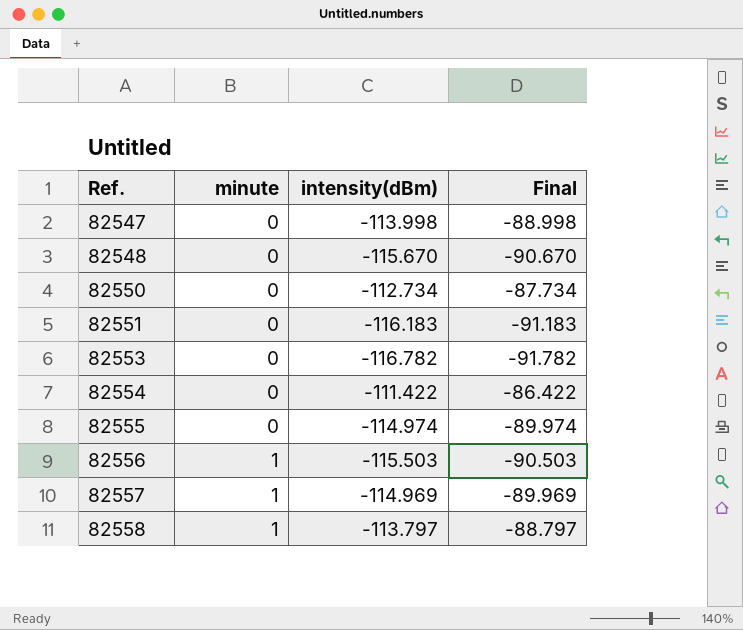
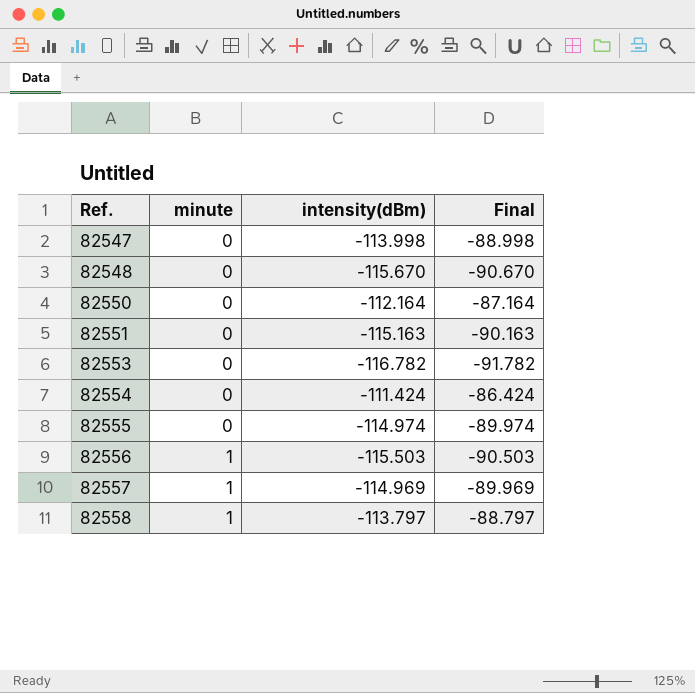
82550 | intensity(dBm): -112.734 -> -112.164
82550 | Final: -87.734 -> -87.164
82551 | intensity(dBm): -116.183 -> -115.163
82551 | Final: -91.183 -> -90.163
82554 | intensity(dBm): -111.422 -> -111.424
82554 | Final: -86.422 -> -86.424

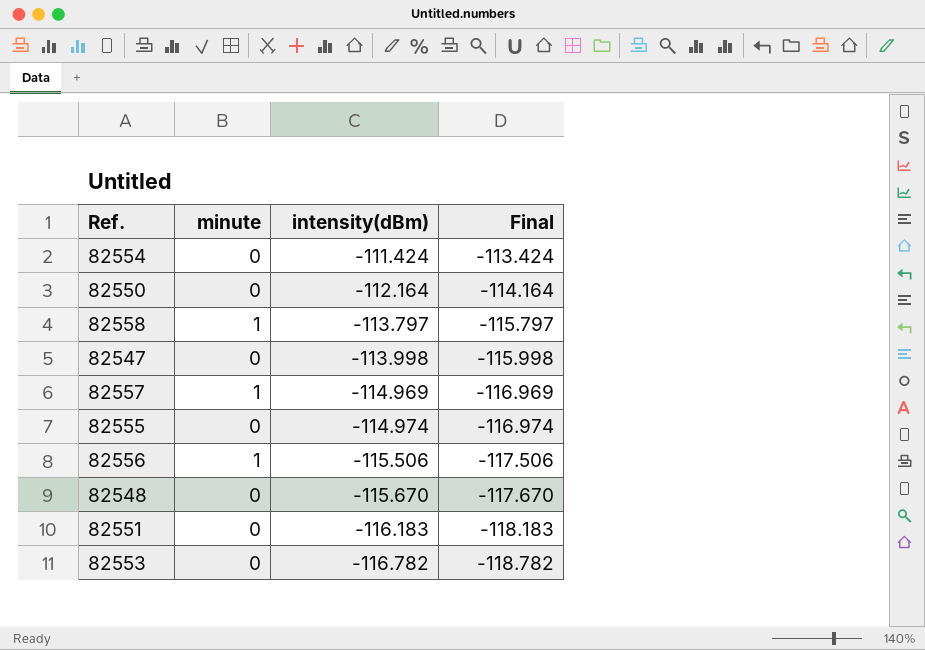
row order: Ref. ascending -> intensity(dBm) descending
column Final | formula: [intensity(dBm)] + 25 -> [intensity(dBm)] - 2
82556 | intensity(dBm): -115.503 -> -115.506
82551 | intensity(dBm): -115.163 -> -116.183

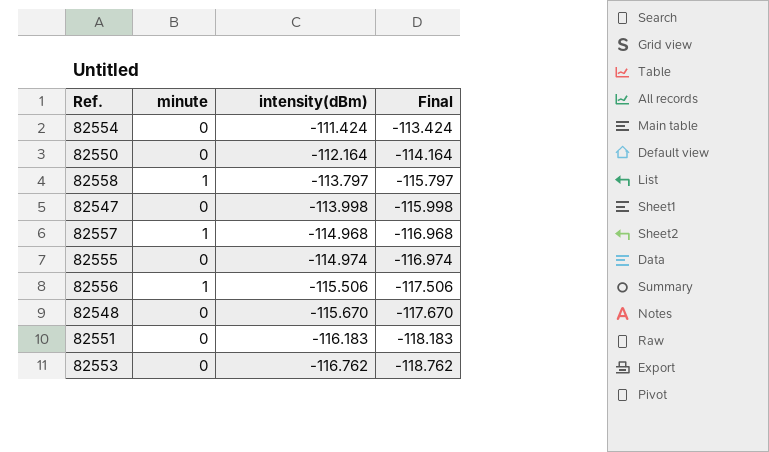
82557 | intensity(dBm): -114.969 -> -114.968
82557 | Final: -116.969 -> -116.968
82553 | intensity(dBm): -116.782 -> -116.762
82553 | Final: -118.782 -> -118.762

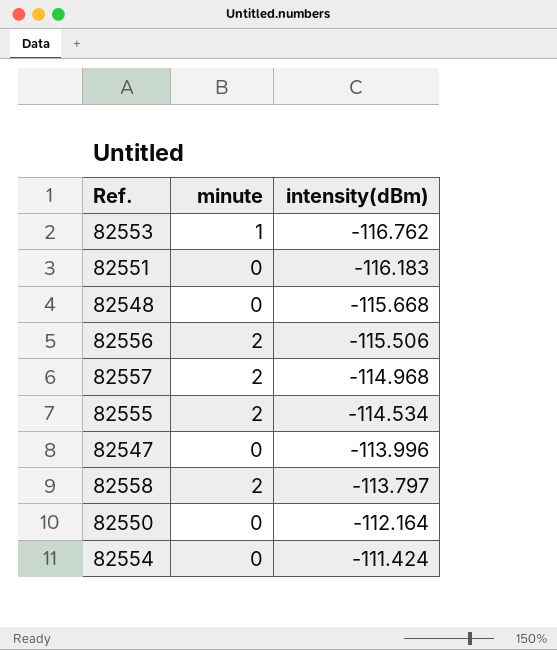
row order: intensity(dBm) descending -> intensity(dBm) ascending
column Final | formula: [intensity(dBm)] - 2 -> none
82553 | minute: 0 -> 1
82548 | intensity(dBm): -115.670 -> -115.668
82556 | minute: 1 -> 2
82557 | minute: 1 -> 2
82555 | minute: 0 -> 2
82555 | intensity(dBm): -114.974 -> -114.534
82547 | intensity(dBm): -113.998 -> -113.996
82558 | minute: 1 -> 2

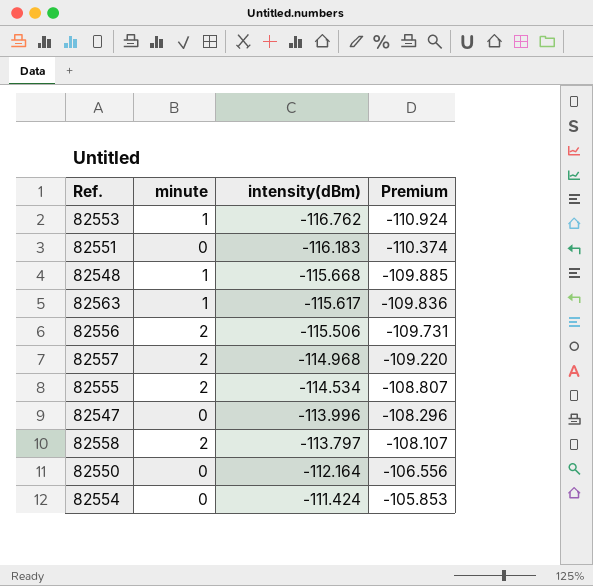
column Premium | formula: none -> [intensity(dBm)] * 0.95
82548 | minute: 0 -> 1
row 82563: none -> 1 | -115.617 | -109.836

